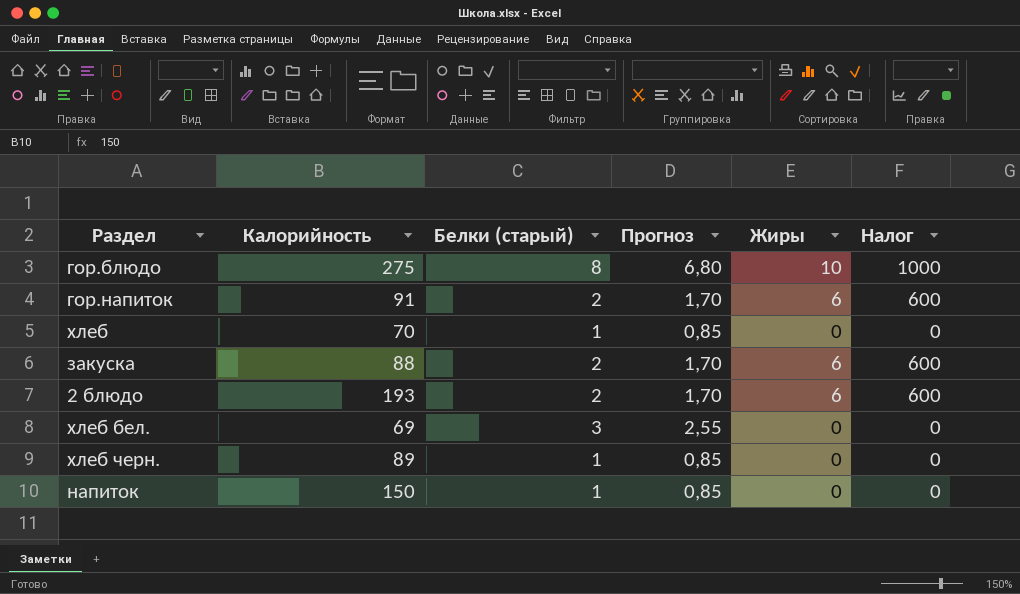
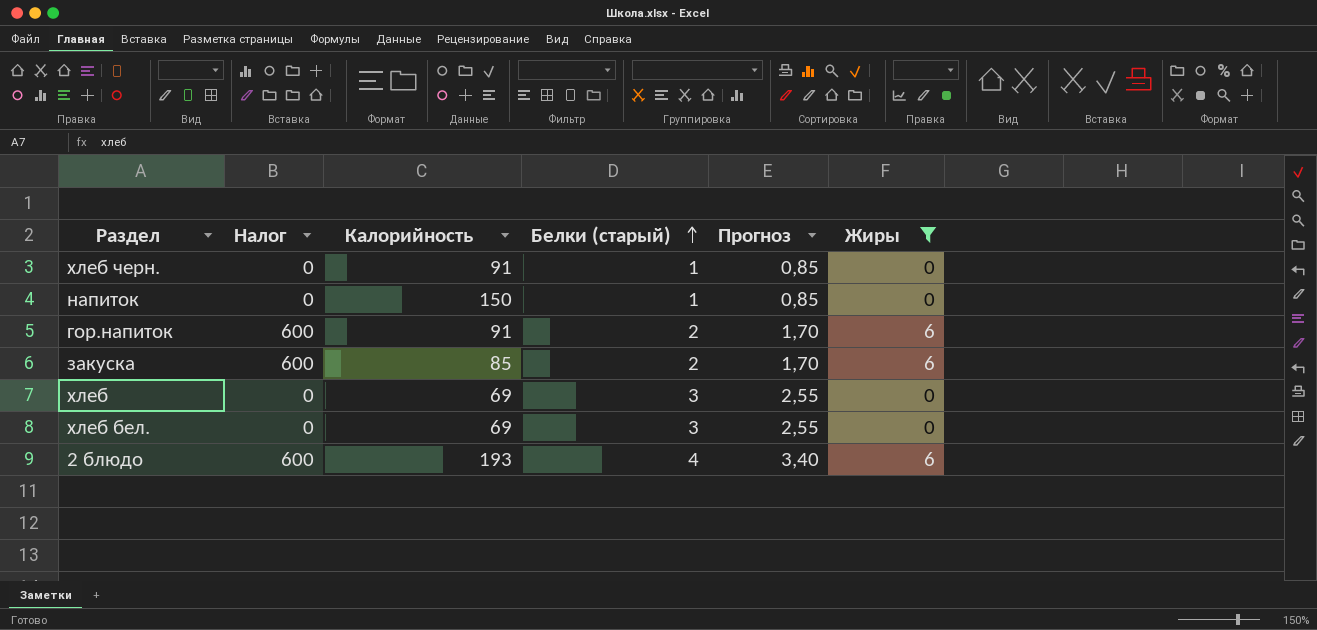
filter: none -> Жиры != 10
row order: none -> Белки (старый) ascending
column Налог | position: 6 -> 2
хлеб черн. | Калорийность: 89 -> 91
закуска | Калорийность: 88 -> 85
хлеб | Калорийность: 70 -> 69
хлеб | Белки (старый): 1 -> 3
хлеб | Прогноз: 0,85 -> 2,55
2 блюдо | Белки (старый): 2 -> 4
2 блюдо | Прогноз: 1,70 -> 3,40

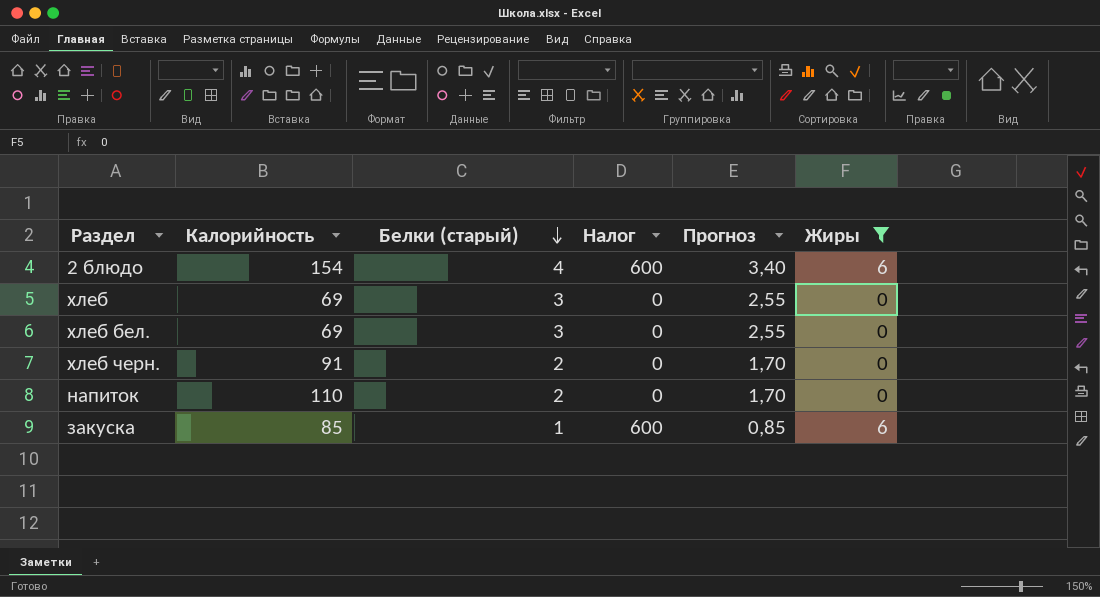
row order: Белки (старый) ascending -> Белки (старый) descending
column Налог | position: 2 -> 4
row гор.напиток: 600 | 91 | 2 | 1,70 | 6 -> none
2 блюдо | Калорийность: 193 -> 154
хлеб черн. | Белки (старый): 1 -> 2
хлеб черн. | Прогноз: 0,85 -> 1,70
напиток | Калорийность: 150 -> 110
напиток | Белки (старый): 1 -> 2
напиток | Прогноз: 0,85 -> 1,70
закуска | Белки (старый): 2 -> 1
закуска | Прогноз: 1,70 -> 0,85

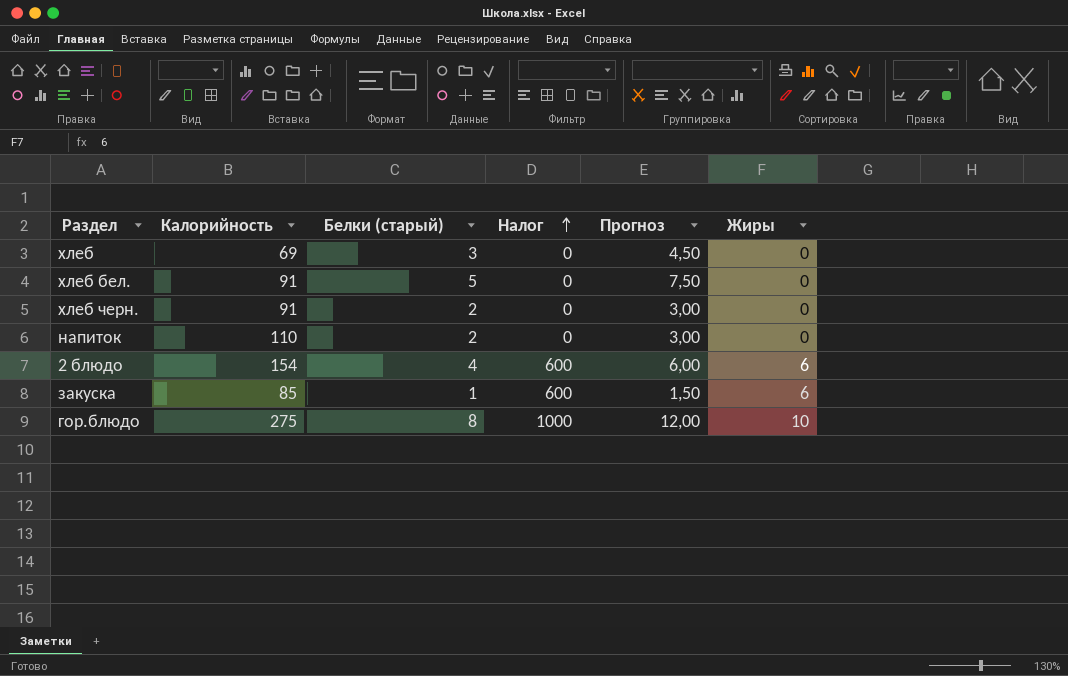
filter: Жиры != 10 -> none
row order: Белки (старый) descending -> Налог ascending
column Прогноз | formula: [Белки (старый)] * 0,85 -> [Белки (старый)] * 1,5
хлеб бел. | Калорийность: 69 -> 91
хлеб бел. | Белки (старый): 3 -> 5

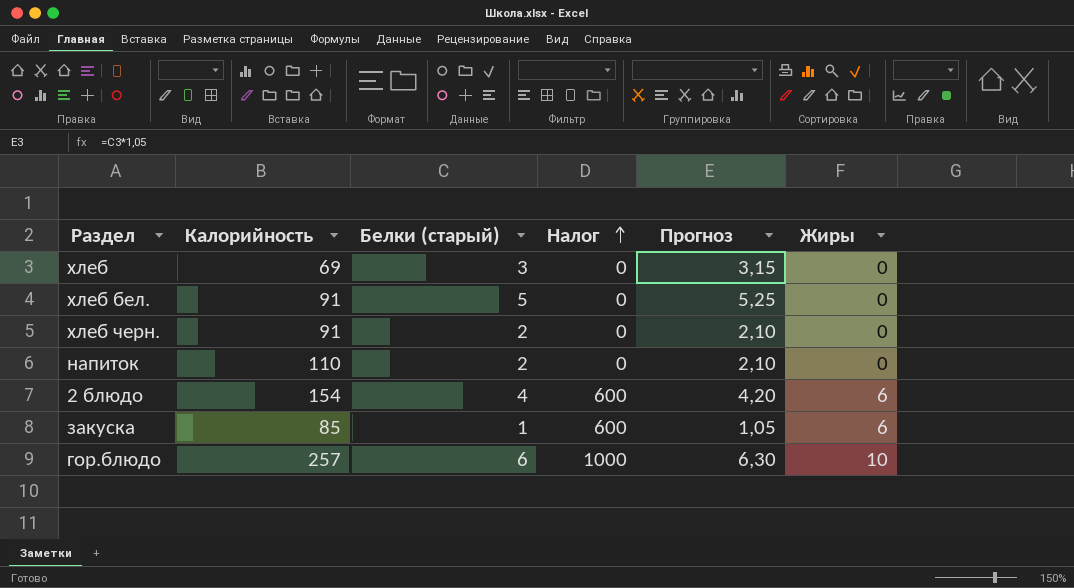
column Прогноз | formula: [Белки (старый)] * 1,5 -> [Белки (старый)] * 1,05
гор.блюдо | Калорийность: 275 -> 257
гор.блюдо | Белки (старый): 8 -> 6

